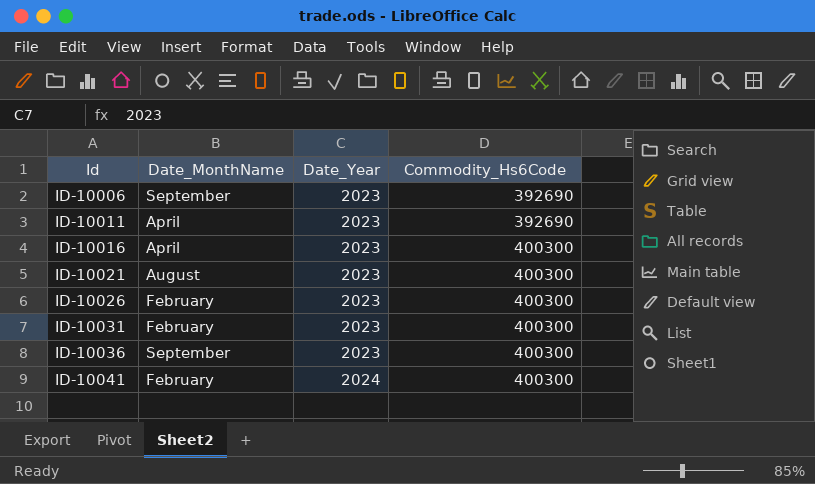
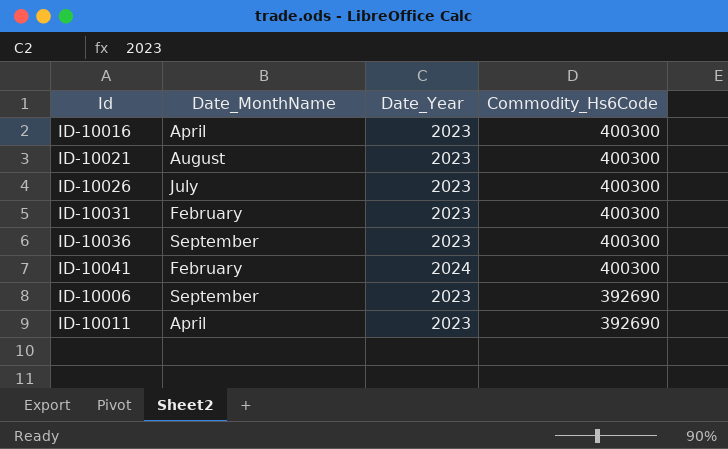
row order: Id ascending -> Commodity_Hs6Code descending
ID-10026 | Date_MonthName: February -> July

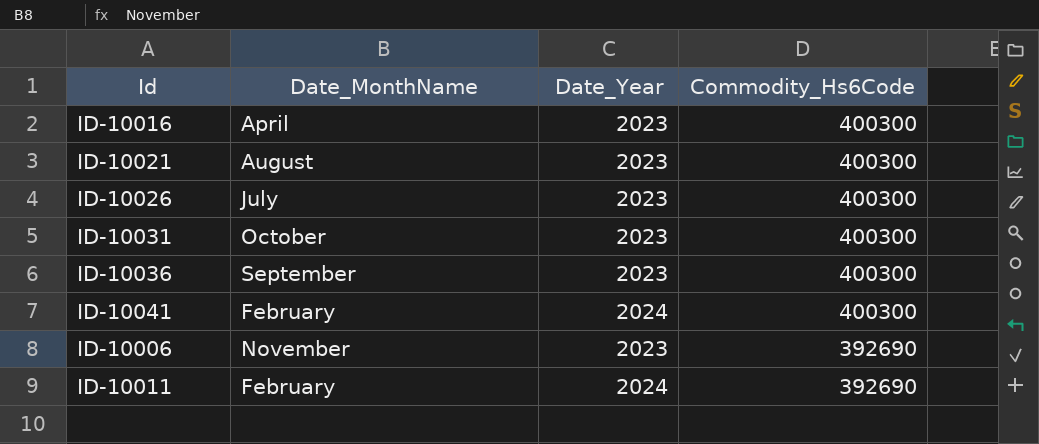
ID-10031 | Date_MonthName: February -> October
ID-10006 | Date_MonthName: September -> November
ID-10011 | Date_MonthName: April -> February
ID-10011 | Date_Year: 2023 -> 2024

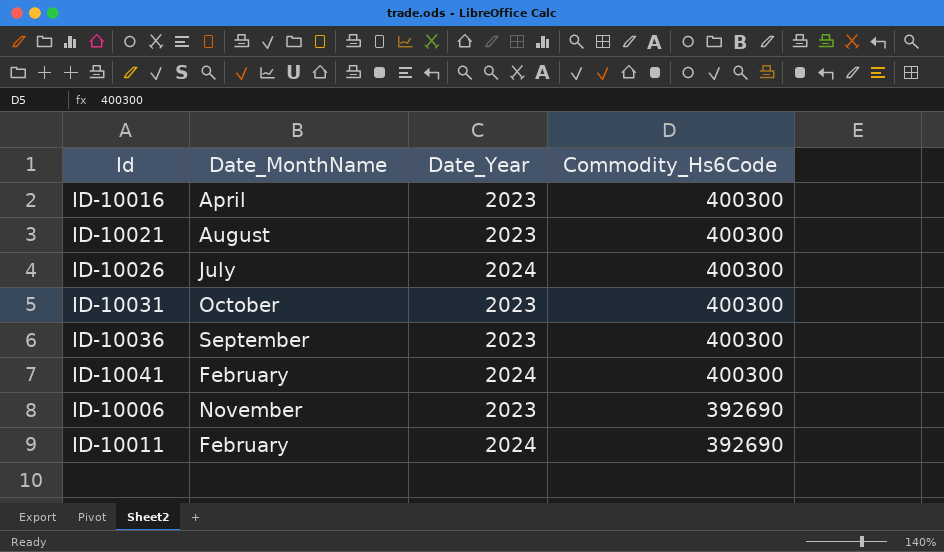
ID-10026 | Date_Year: 2023 -> 2024

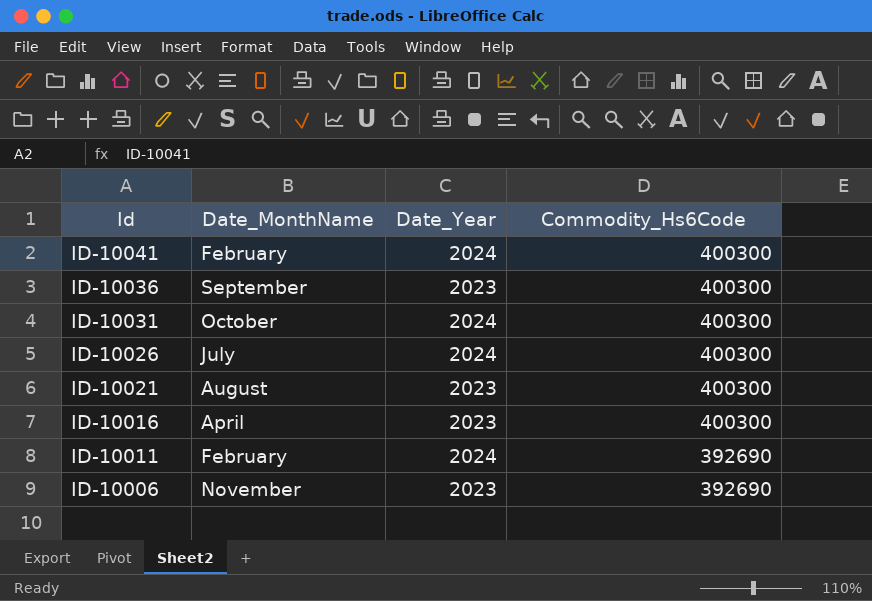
row order: Commodity_Hs6Code descending -> Id descending
ID-10031 | Date_Year: 2023 -> 2024

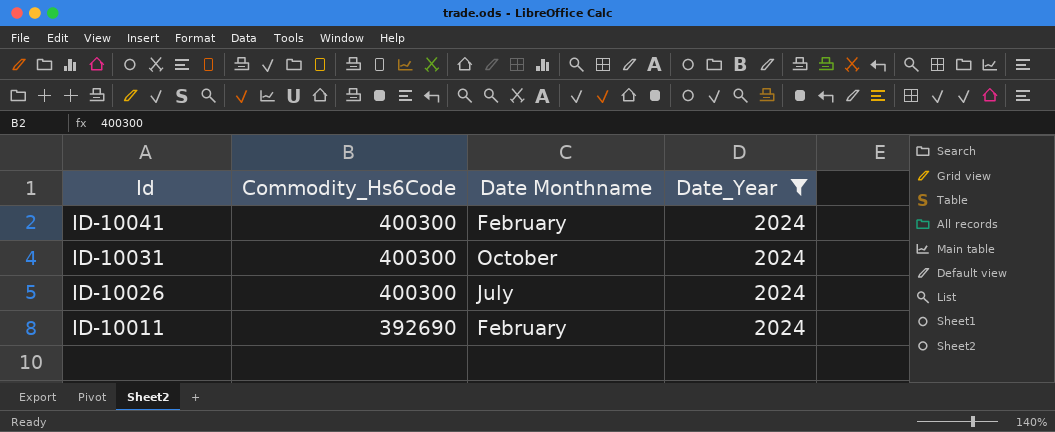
filter: none -> Date_Year = 2024
column Commodity_Hs6Code | position: 4 -> 2
column name: Date_MonthName -> Date Monthname

